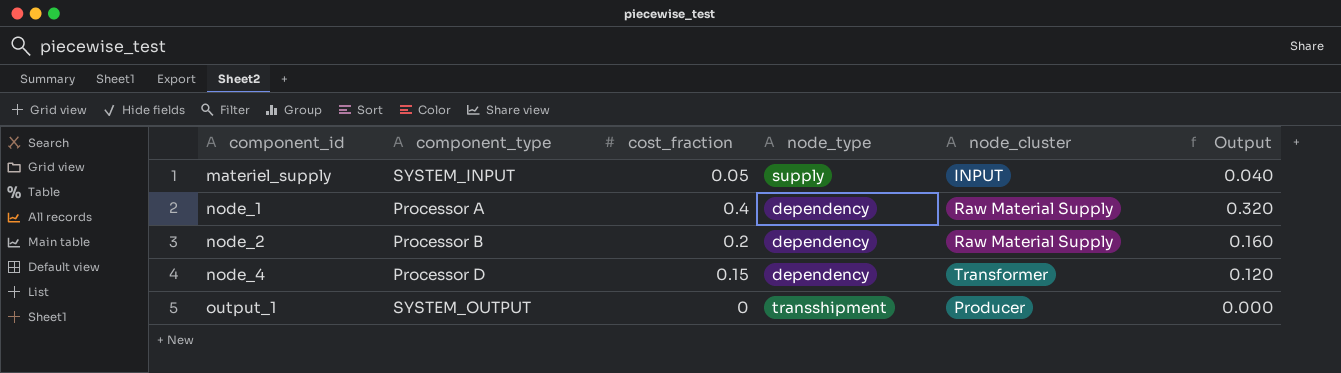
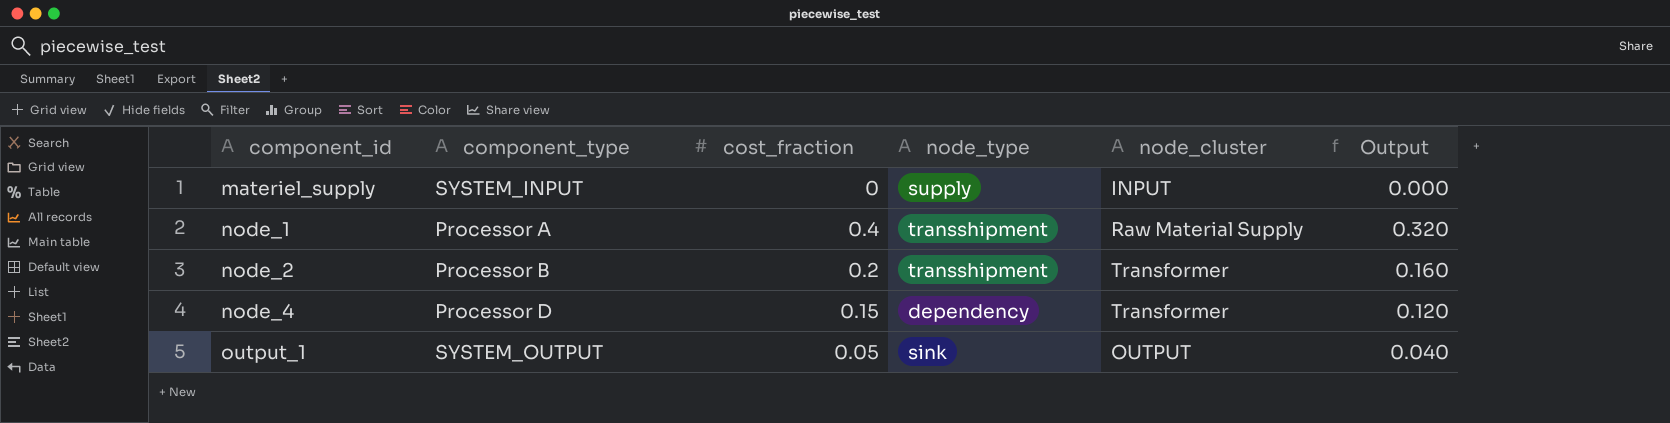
materiel_supply | cost_fraction: 0.05 -> 0
materiel_supply | Output: 0.040 -> 0.000
node_1 | node_type: dependency -> transshipment
node_2 | node_type: dependency -> transshipment
node_2 | node_cluster: Raw Material Supply -> Transformer
output_1 | cost_fraction: 0 -> 0.05
output_1 | node_type: transshipment -> sink
output_1 | node_cluster: Producer -> OUTPUT
output_1 | Output: 0.000 -> 0.040

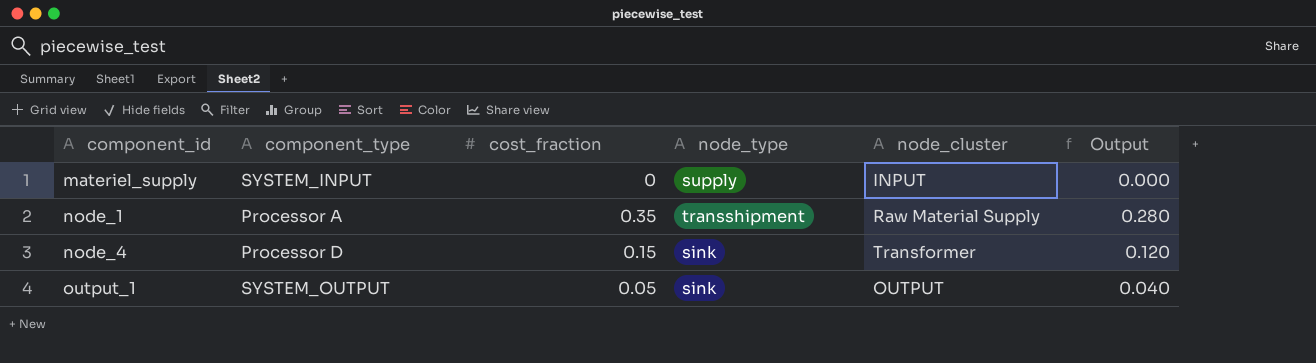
row node_2: Processor B | 0.2 | transshipment | Transformer | 0.160 -> none
node_1 | cost_fraction: 0.4 -> 0.35
node_1 | Output: 0.320 -> 0.280
node_4 | node_type: dependency -> sink

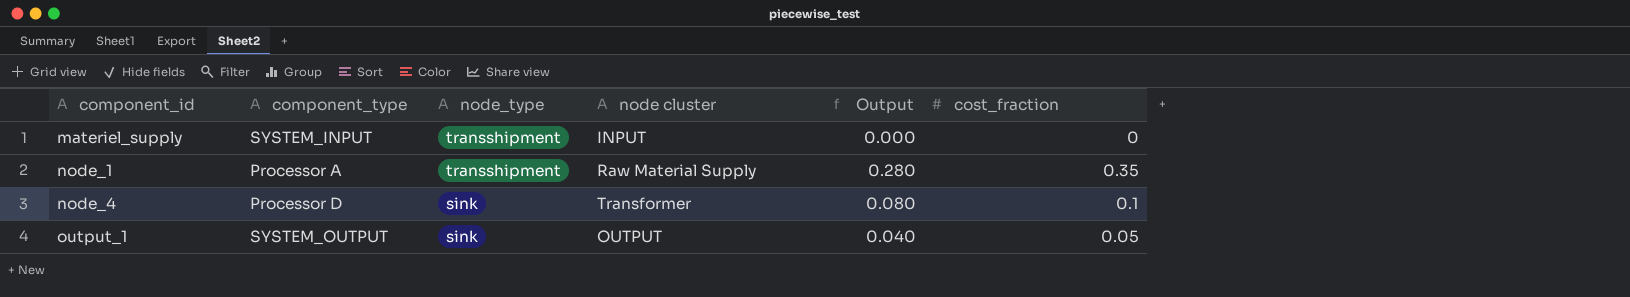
column name: node_cluster -> node cluster
column cost_fraction | position: 3 -> 6
materiel_supply | node_type: supply -> transshipment
node_4 | Output: 0.120 -> 0.080
node_4 | cost_fraction: 0.15 -> 0.1

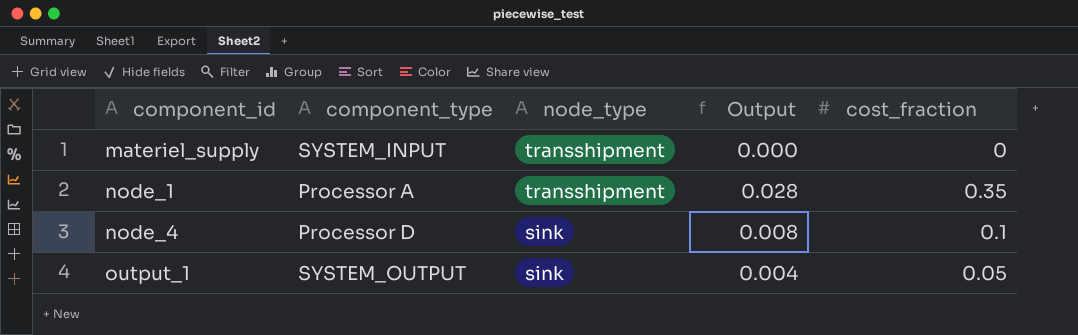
column node cluster | position: 4 -> none
column Output | formula: [cost_fraction] * 0.8 -> [cost_fraction] * 0.08

